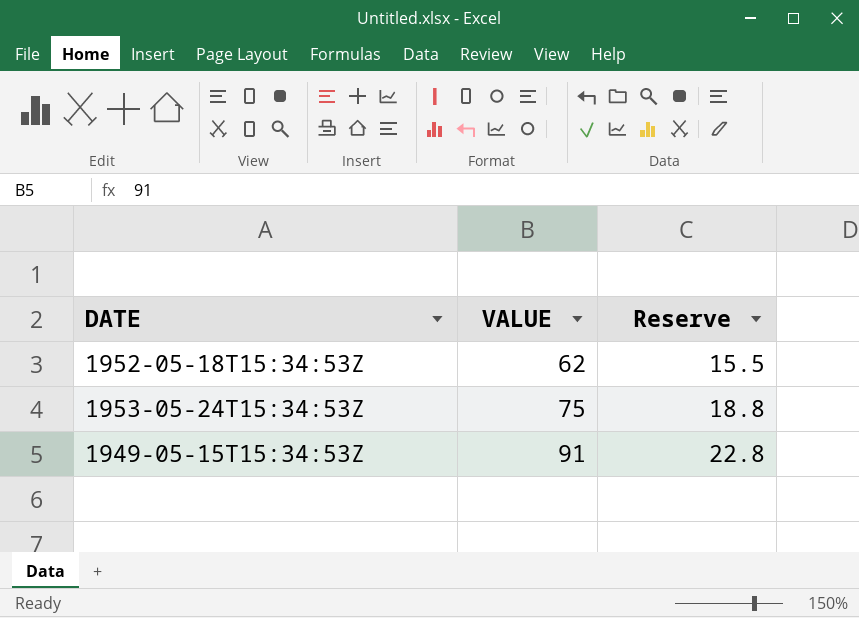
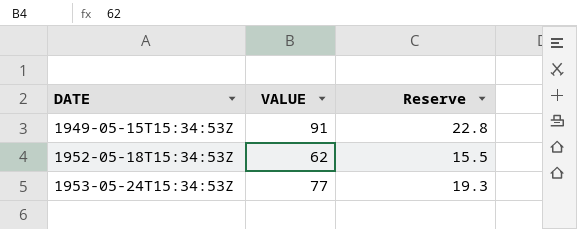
row order: VALUE ascending -> DATE ascending
1953-05-24T15:34:53Z | VALUE: 75 -> 77
1953-05-24T15:34:53Z | Reserve: 18.8 -> 19.3

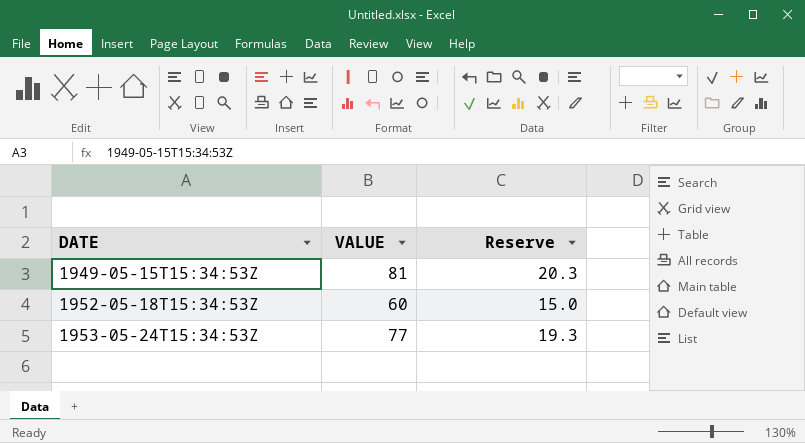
1949-05-15T15:34:53Z | VALUE: 91 -> 81
1949-05-15T15:34:53Z | Reserve: 22.8 -> 20.3
1952-05-18T15:34:53Z | VALUE: 62 -> 60
1952-05-18T15:34:53Z | Reserve: 15.5 -> 15.0

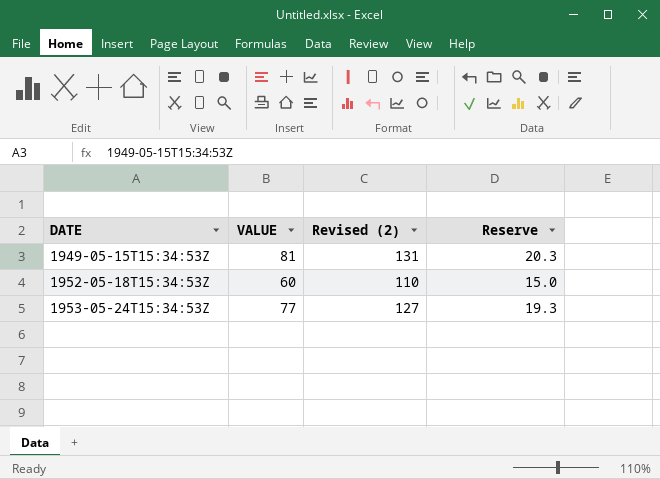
column Revised (2) | formula: none -> [VALUE] + 50

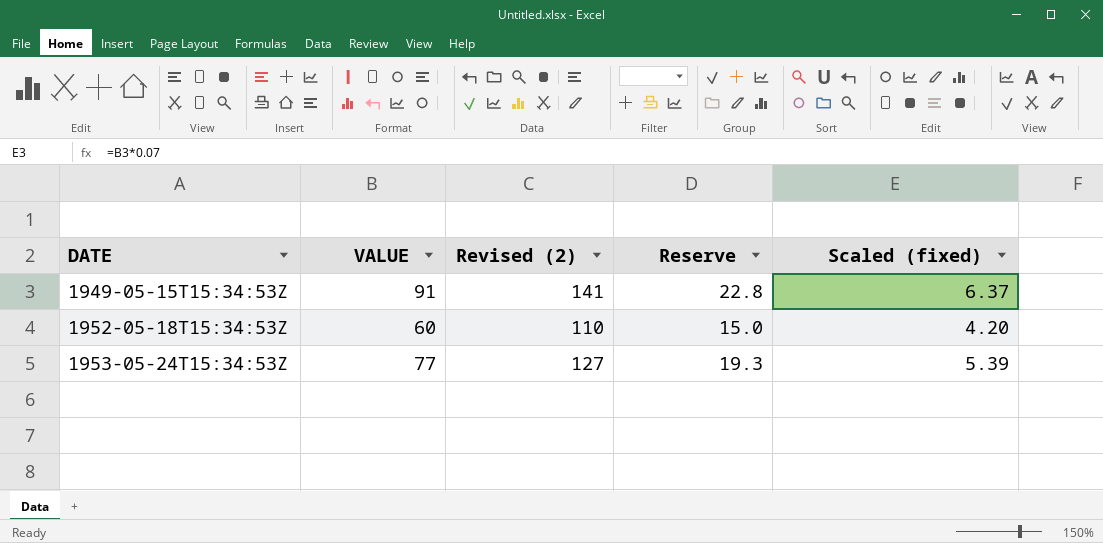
column Scaled (fixed) | formula: none -> [VALUE] * 0.07
1949-05-15T15:34:53Z | VALUE: 81 -> 91
1949-05-15T15:34:53Z | Revised (2): 131 -> 141
1949-05-15T15:34:53Z | Reserve: 20.3 -> 22.8

